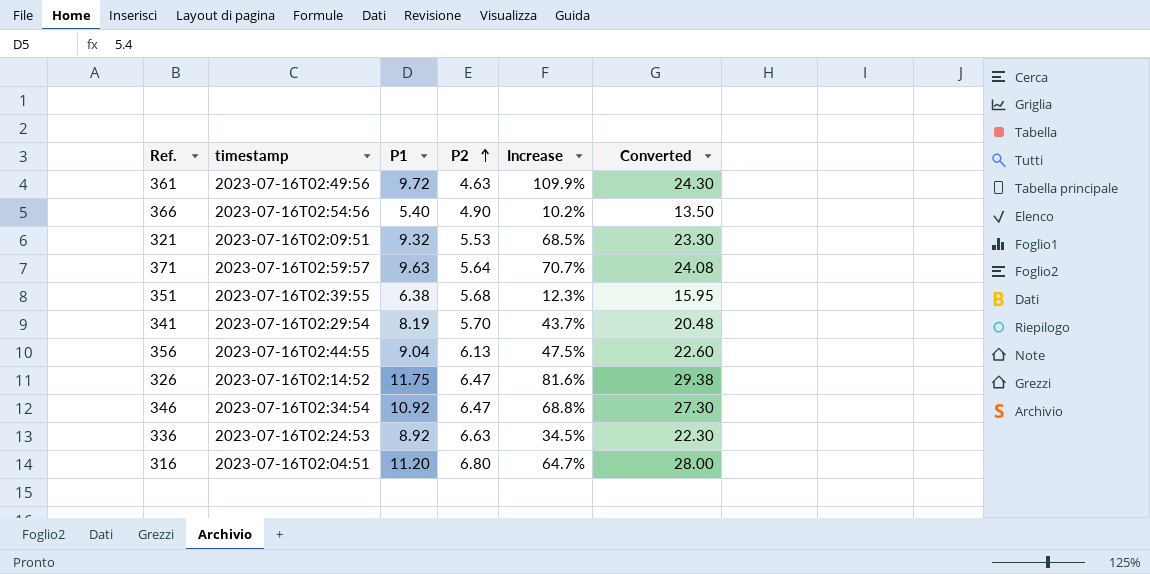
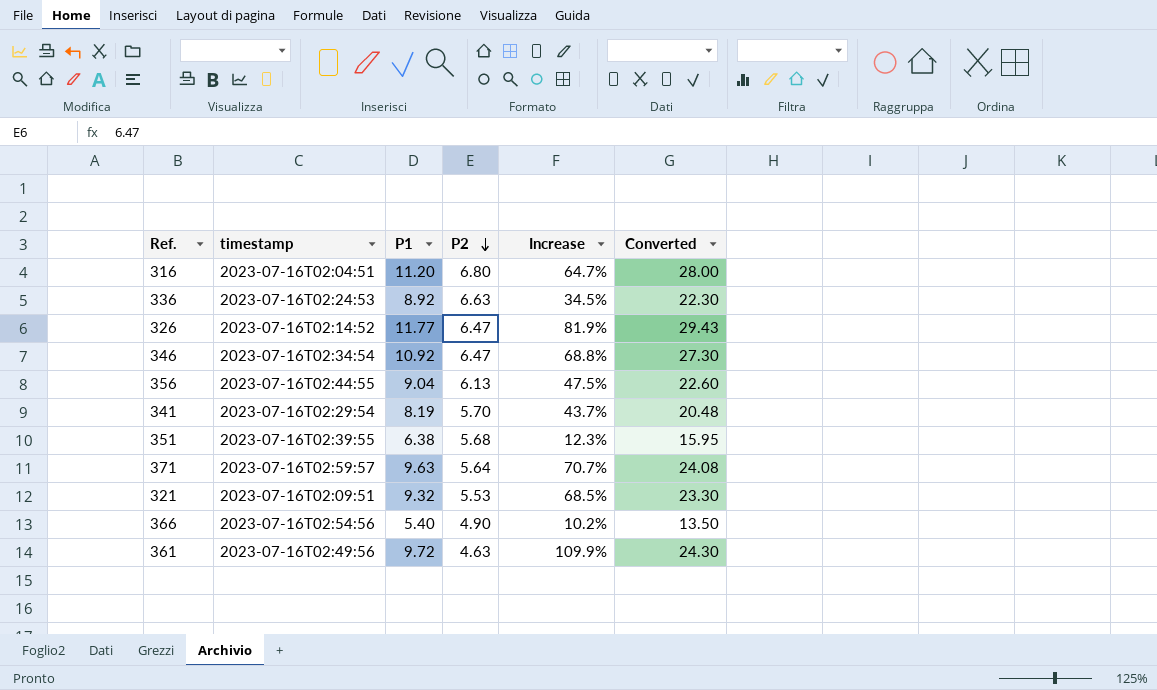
row order: P2 ascending -> P2 descending
326 | P1: 11.75 -> 11.77
326 | Increase: 81.6% -> 81.9%
326 | Converted: 29.38 -> 29.43

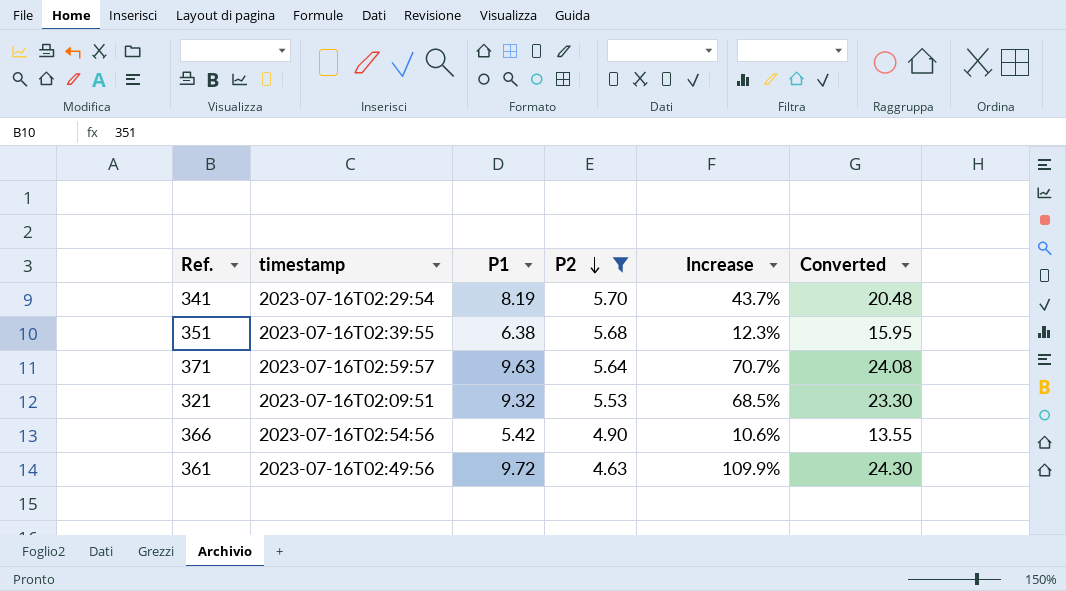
filter: none -> P2 <= 5.70
366 | P1: 5.40 -> 5.42
366 | Increase: 10.2% -> 10.6%
366 | Converted: 13.50 -> 13.55

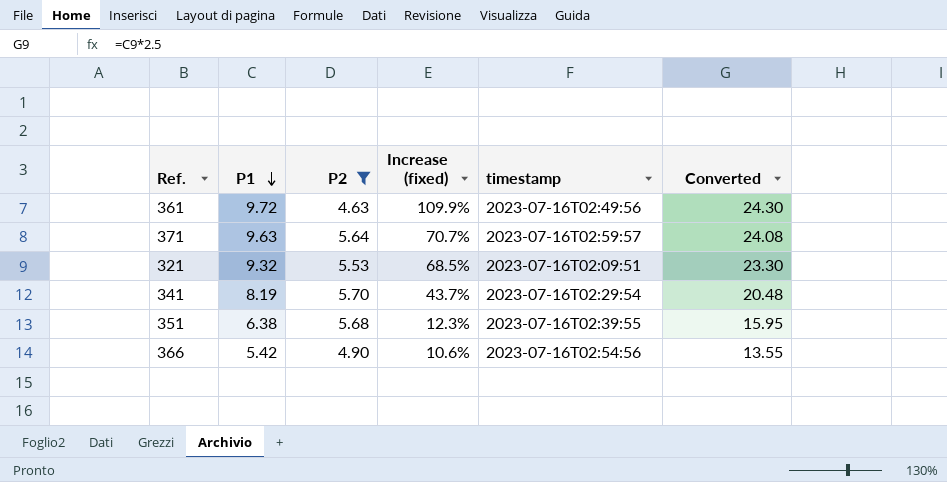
row order: P2 descending -> P1 descending
column name: Increase -> Increase (fixed)
column timestamp | position: 2 -> 5

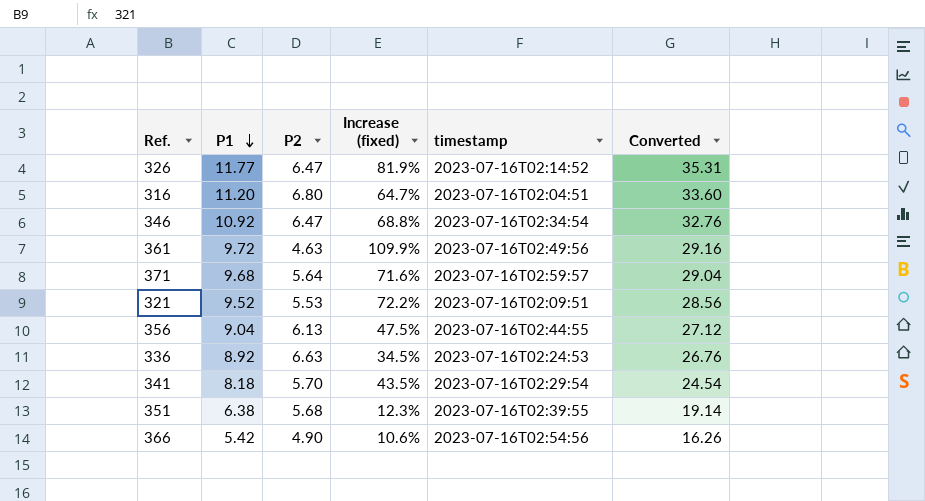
filter: P2 <= 5.70 -> none
column Converted | formula: [P1] * 2.5 -> [P1] * 3
371 | P1: 9.63 -> 9.68
371 | Increase (fixed): 70.7% -> 71.6%
321 | P1: 9.32 -> 9.52
321 | Increase (fixed): 68.5% -> 72.2%
341 | P1: 8.19 -> 8.18
341 | Increase (fixed): 43.7% -> 43.5%

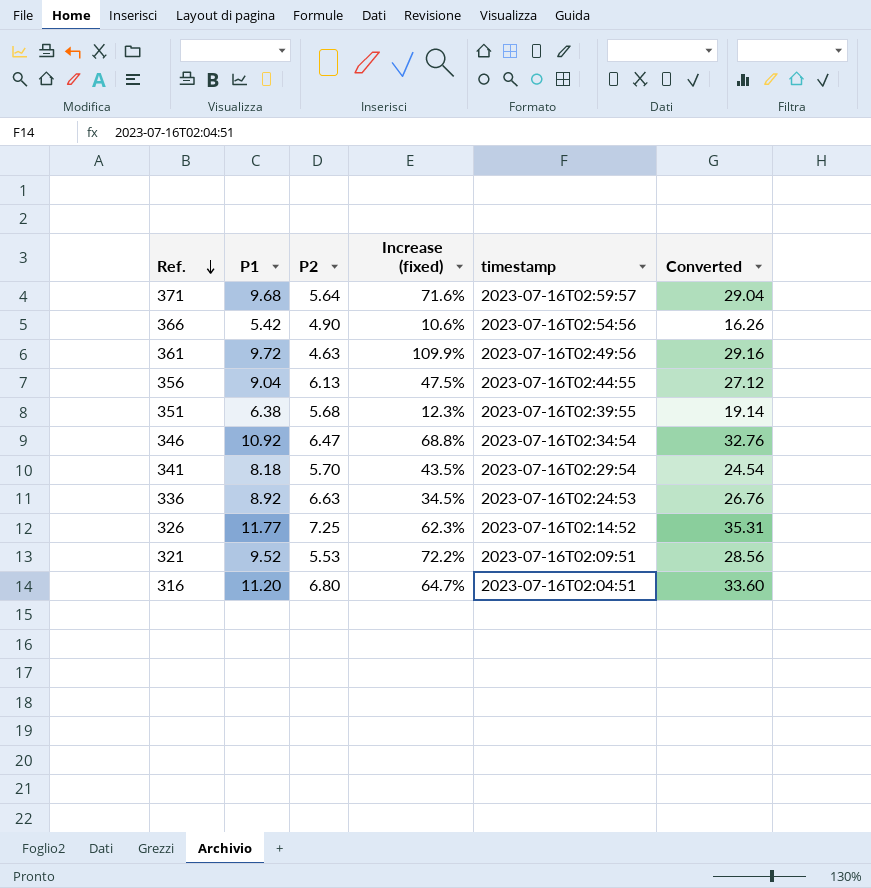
row order: P1 descending -> Ref. descending
326 | P2: 6.47 -> 7.25
326 | Increase (fixed): 81.9% -> 62.3%

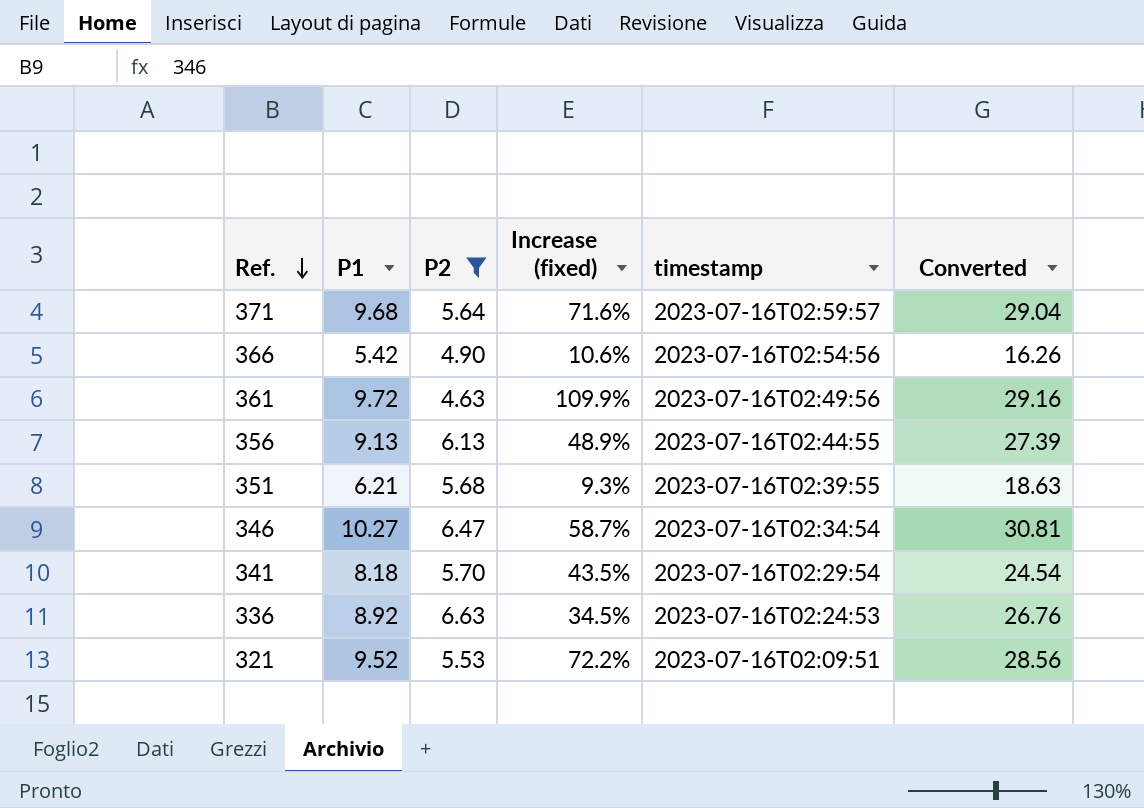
filter: none -> P2 <= 6.63
356 | P1: 9.04 -> 9.13
356 | Increase (fixed): 47.5% -> 48.9%
356 | Converted: 27.12 -> 27.39
351 | P1: 6.38 -> 6.21
351 | Increase (fixed): 12.3% -> 9.3%
351 | Converted: 19.14 -> 18.63
346 | P1: 10.92 -> 10.27
346 | Increase (fixed): 68.8% -> 58.7%
346 | Converted: 32.76 -> 30.81

